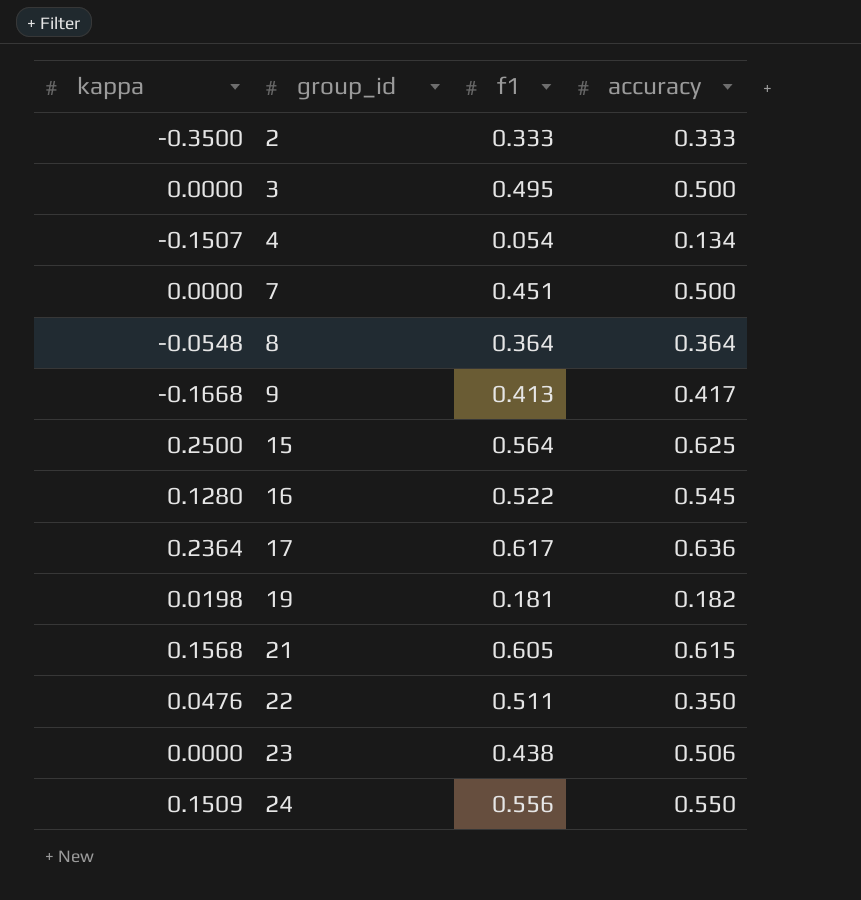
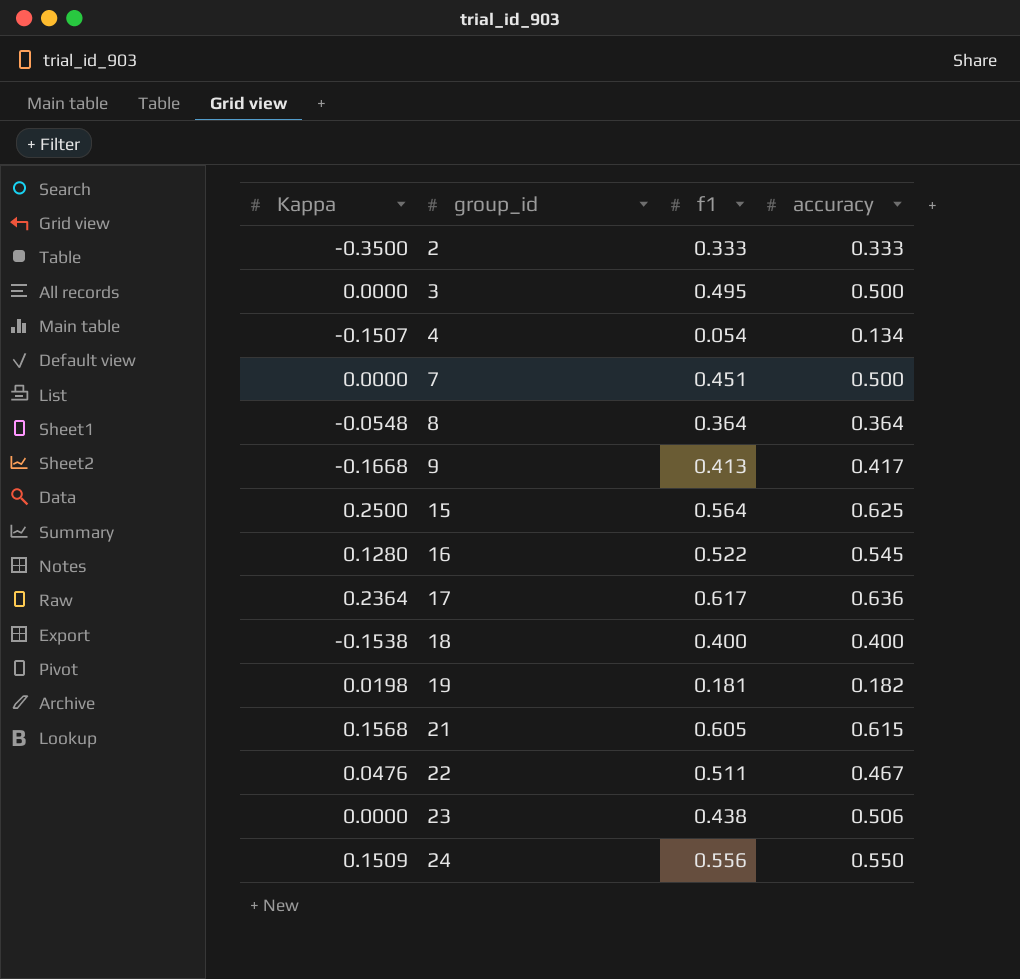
column name: kappa -> Kappa
row 18: none -> -0.1538 | 0.400 | 0.400
22 | accuracy: 0.350 -> 0.467

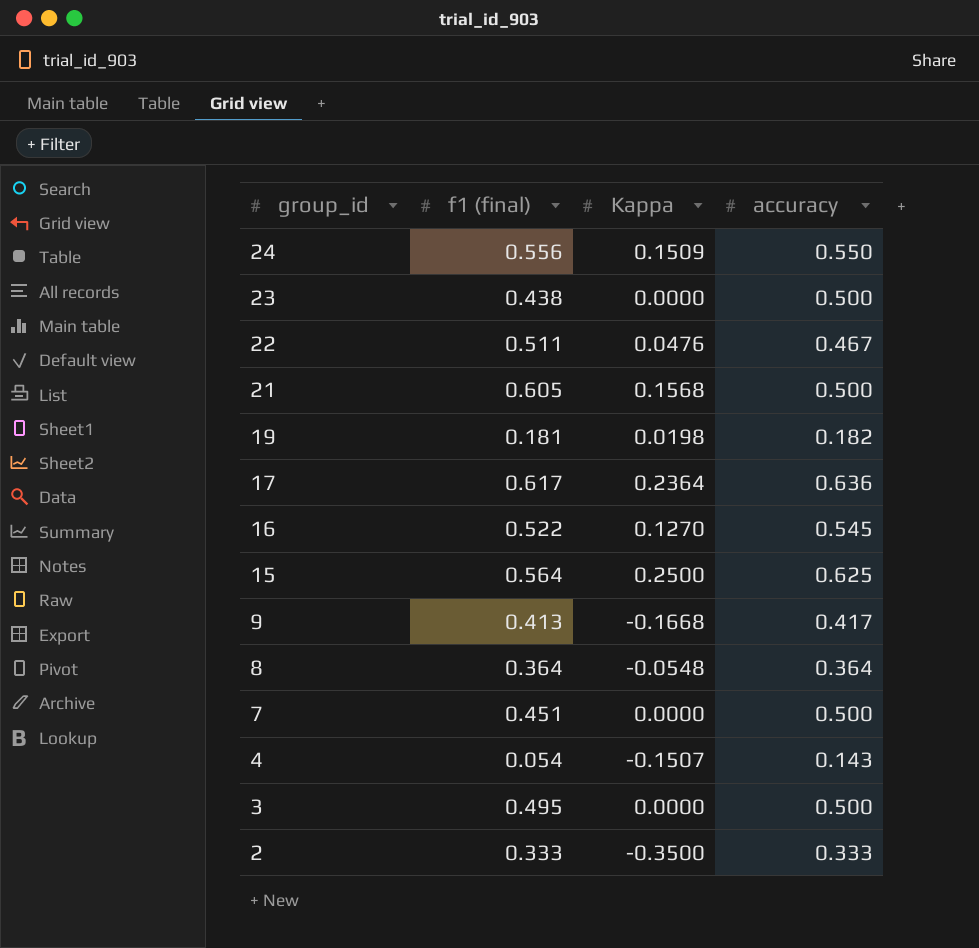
row order: group_id ascending -> group_id descending
column name: f1 -> f1 (final)
column Kappa | position: 1 -> 3
row 18: -0.1538 | 0.400 | 0.400 -> none
23 | accuracy: 0.506 -> 0.500
21 | accuracy: 0.615 -> 0.500
16 | Kappa: 0.1280 -> 0.1270
4 | accuracy: 0.134 -> 0.143

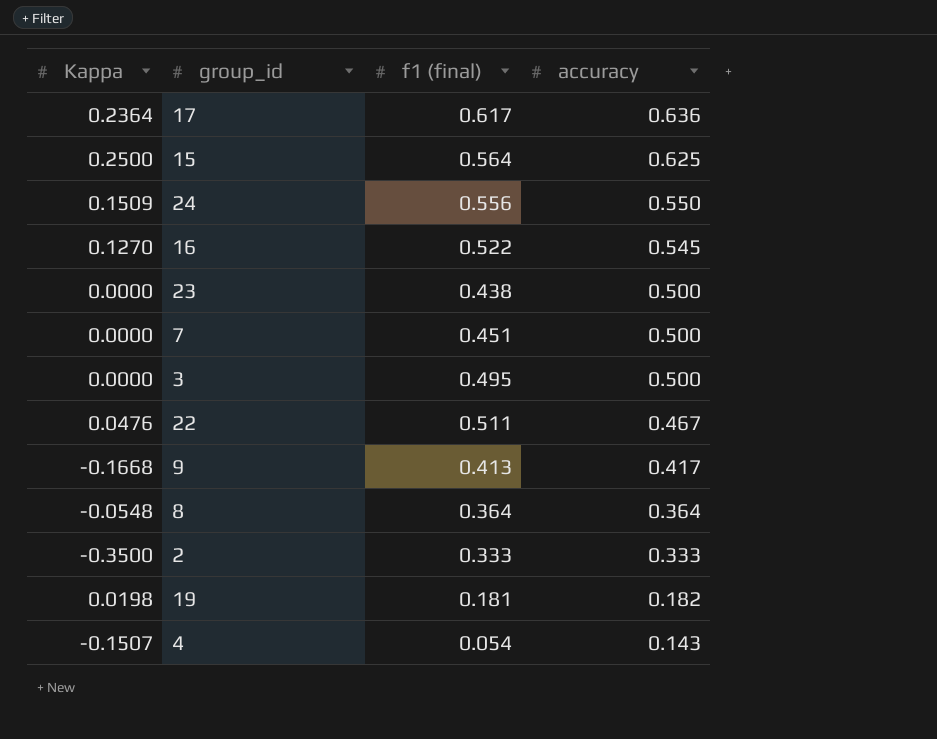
row order: group_id descending -> accuracy descending
column Kappa | position: 3 -> 1
row 21: 0.605 | 0.1568 | 0.500 -> none

